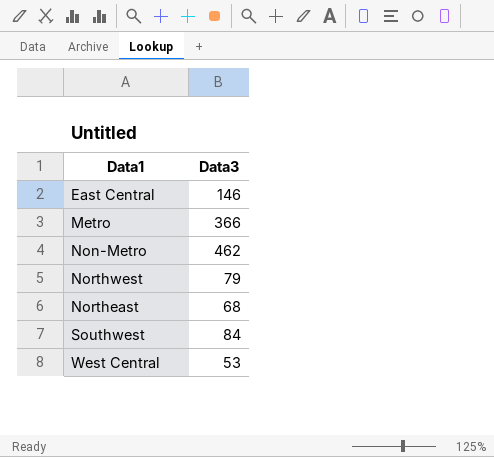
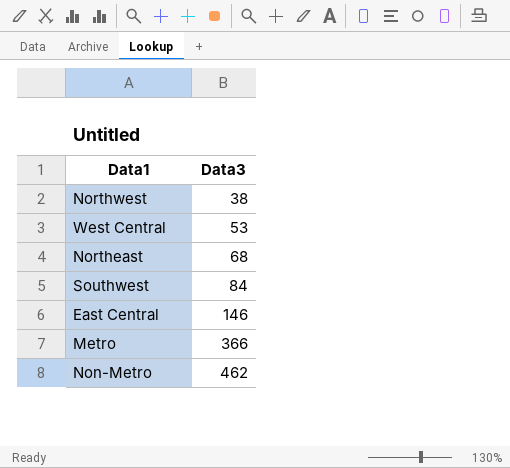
row order: none -> Data3 ascending
Northwest | Data3: 79 -> 38

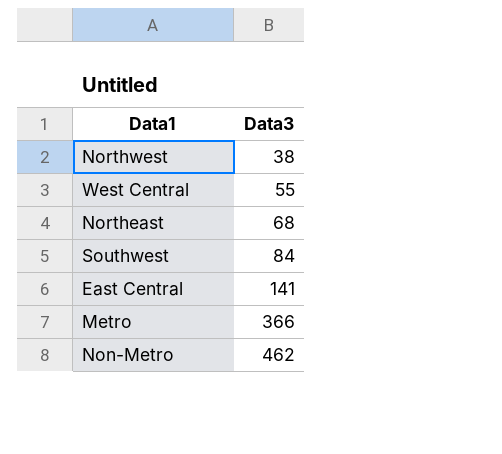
West Central | Data3: 53 -> 55
East Central | Data3: 146 -> 141

